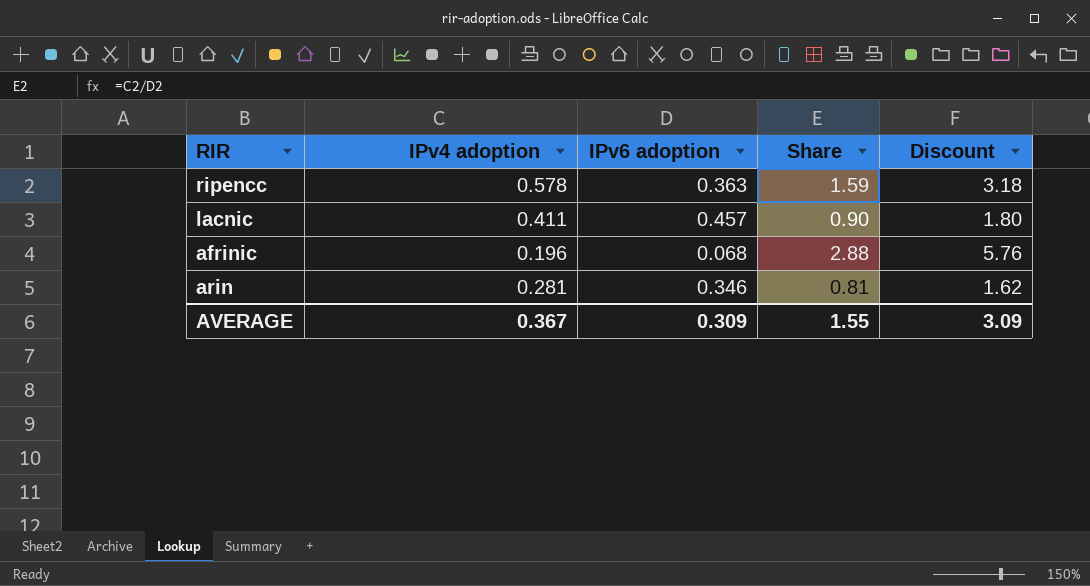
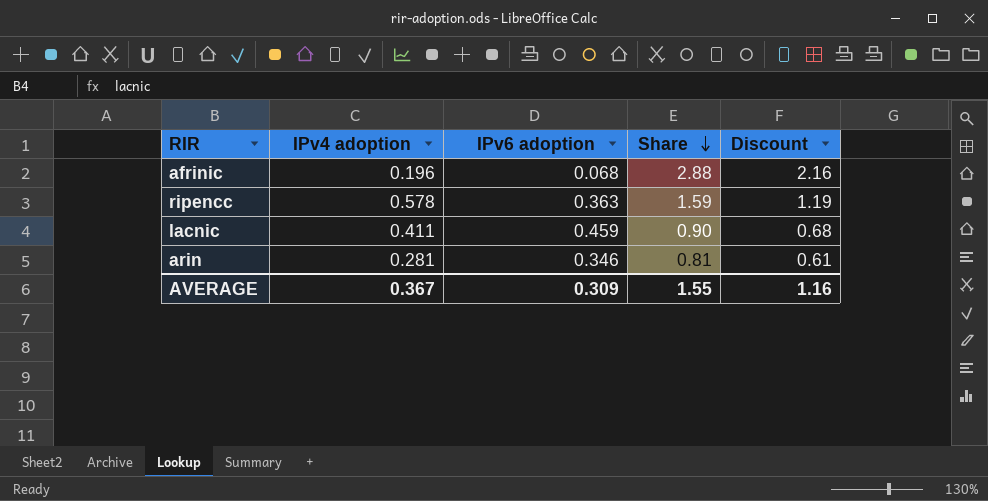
row order: none -> Share descending
column Discount | formula: [Share] * 2 -> [Share] * 0.75
lacnic | IPv6 adoption: 0.457 -> 0.459
AVERAGE | Discount: 3.09 -> 1.16

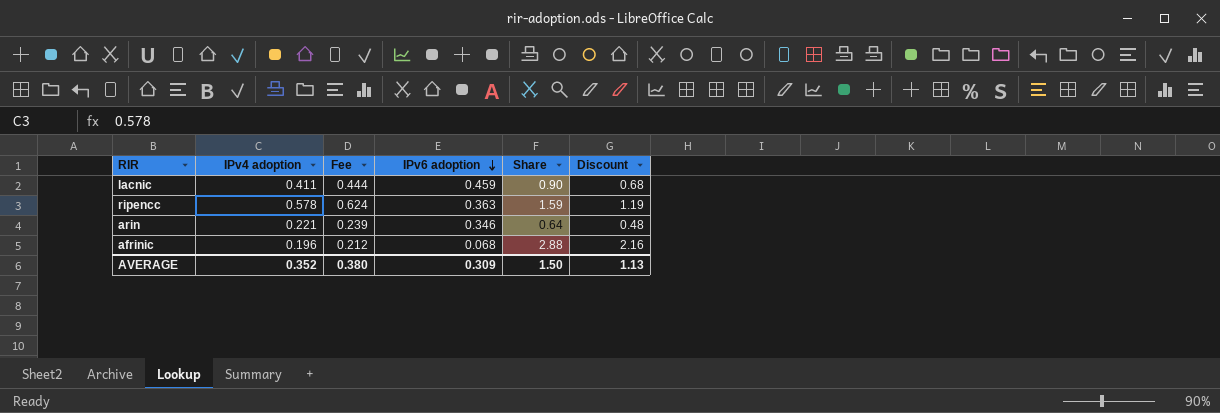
row order: Share descending -> IPv6 adoption descending
column Fee | formula: none -> [IPv4 adoption] * 1.08
arin | IPv4 adoption: 0.281 -> 0.221
arin | Share: 0.81 -> 0.64
arin | Discount: 0.61 -> 0.48
AVERAGE | IPv4 adoption: 0.367 -> 0.352
AVERAGE | Share: 1.55 -> 1.50
AVERAGE | Discount: 1.16 -> 1.13

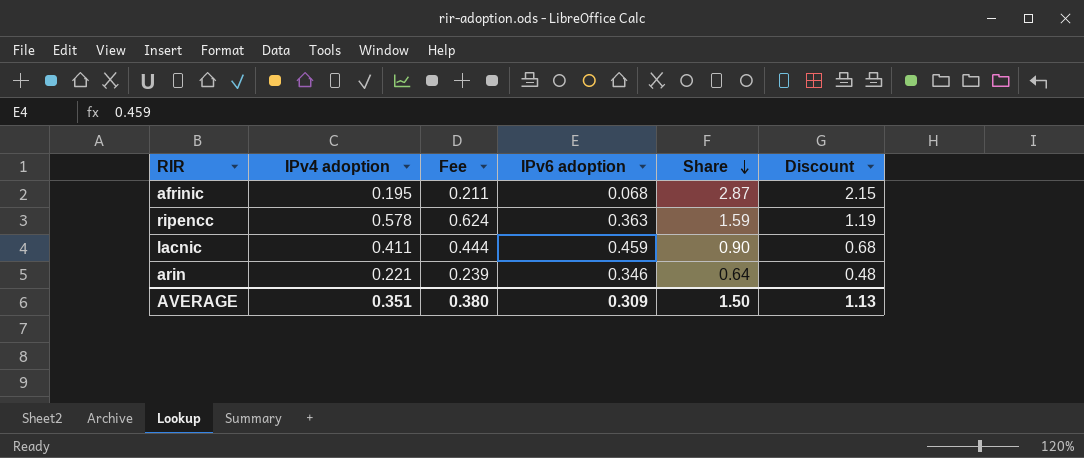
row order: IPv6 adoption descending -> Share descending
afrinic | IPv4 adoption: 0.196 -> 0.195
afrinic | Fee: 0.212 -> 0.211
afrinic | Share: 2.88 -> 2.87
afrinic | Discount: 2.16 -> 2.15
AVERAGE | IPv4 adoption: 0.352 -> 0.351

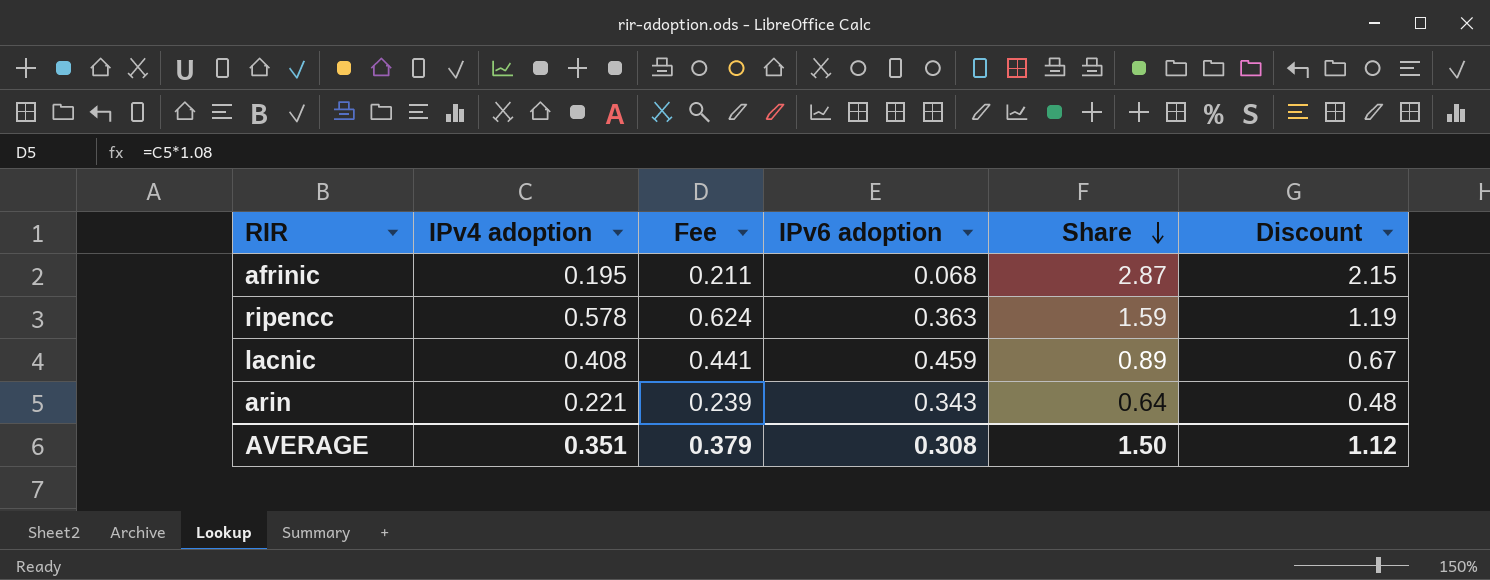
lacnic | IPv4 adoption: 0.411 -> 0.408
lacnic | Fee: 0.444 -> 0.441
lacnic | Share: 0.90 -> 0.89
lacnic | Discount: 0.68 -> 0.67
arin | IPv6 adoption: 0.346 -> 0.343
AVERAGE | Fee: 0.380 -> 0.379
AVERAGE | IPv6 adoption: 0.309 -> 0.308
AVERAGE | Discount: 1.13 -> 1.12

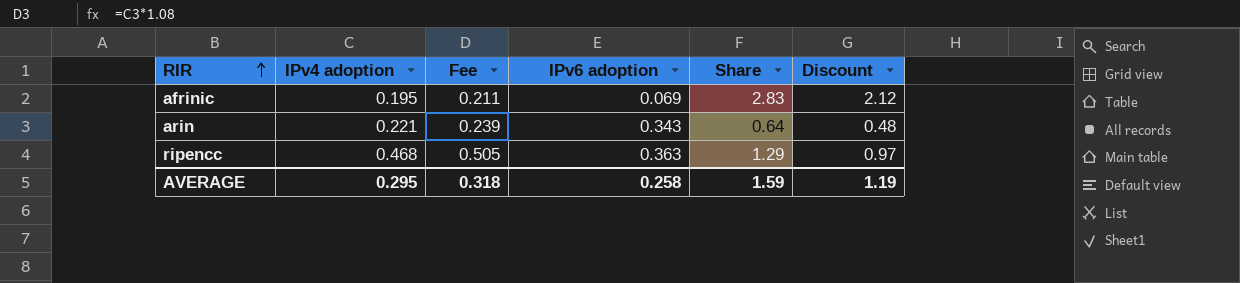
row order: Share descending -> RIR ascending
row lacnic: 0.408 | 0.441 | 0.459 | 0.89 | 0.67 -> none
afrinic | IPv6 adoption: 0.068 -> 0.069
afrinic | Share: 2.87 -> 2.83
afrinic | Discount: 2.15 -> 2.12
ripencc | IPv4 adoption: 0.578 -> 0.468
ripencc | Fee: 0.624 -> 0.505
ripencc | Share: 1.59 -> 1.29
ripencc | Discount: 1.19 -> 0.97
AVERAGE | IPv4 adoption: 0.351 -> 0.295
AVERAGE | Fee: 0.379 -> 0.318
AVERAGE | IPv6 adoption: 0.308 -> 0.258
AVERAGE | Share: 1.50 -> 1.59
AVERAGE | Discount: 1.12 -> 1.19

